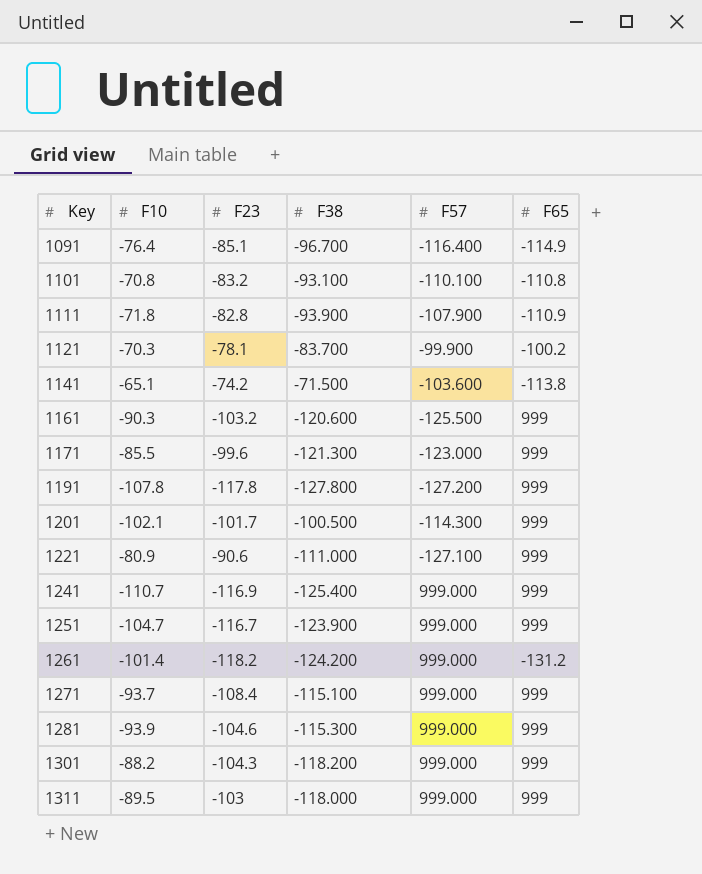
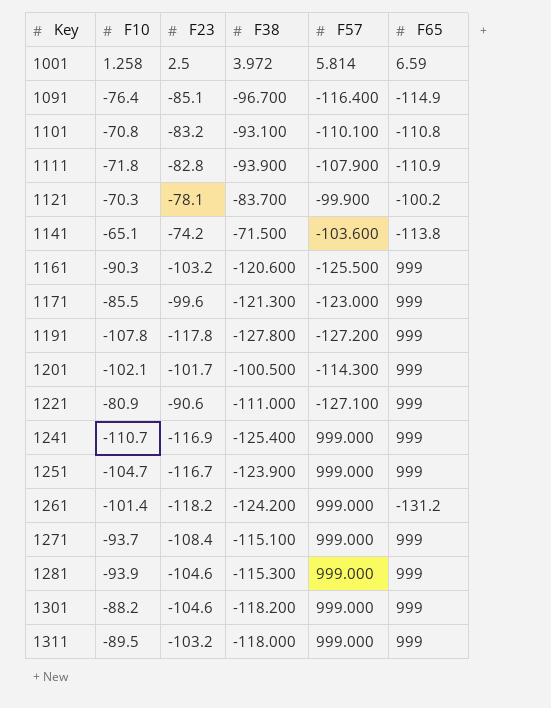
row 1001: none -> 1.258 | 2.5 | 3.972 | 5.814 | 6.59
1301 | F23: -104.3 -> -104.6
1311 | F23: -103 -> -103.2

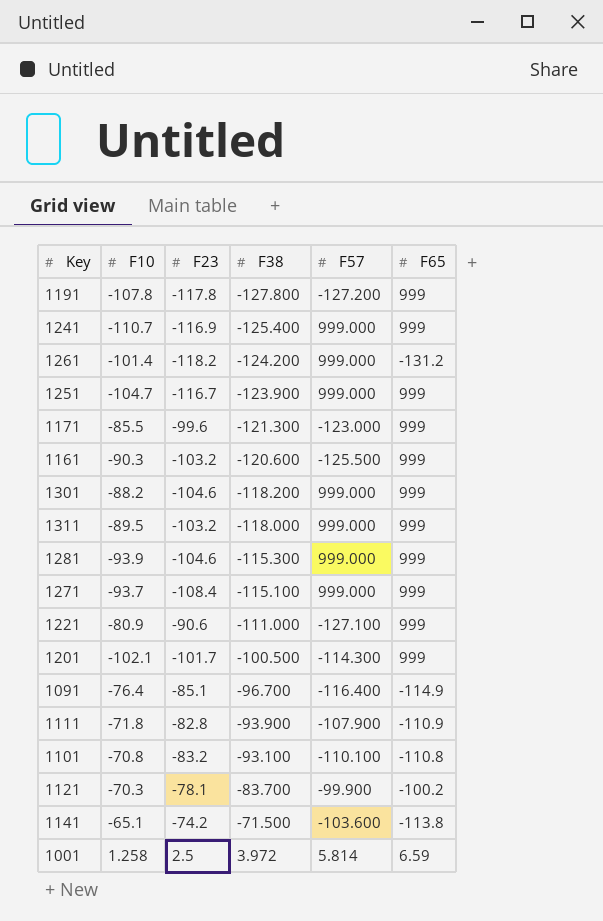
row order: Key ascending -> F38 ascending

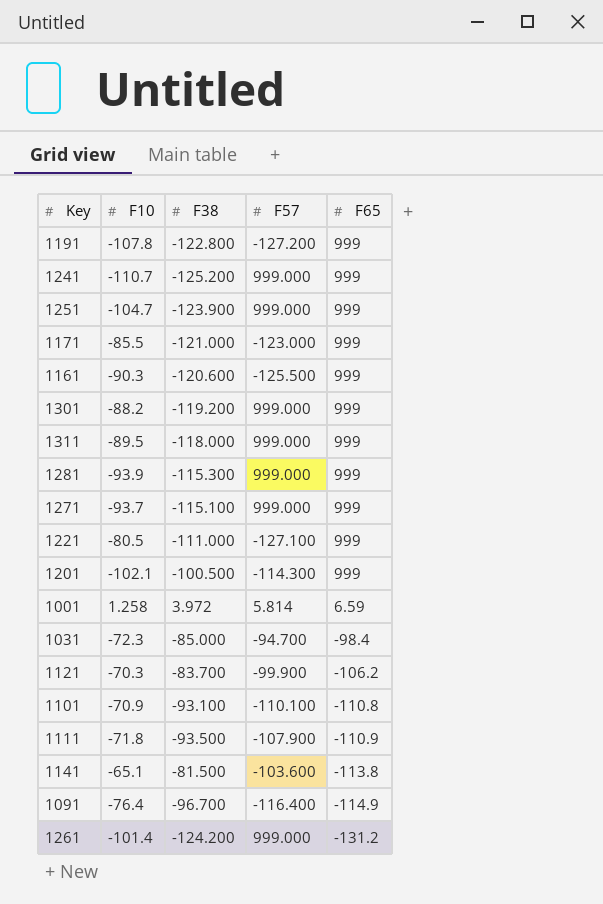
row order: F38 ascending -> F65 descending
column F23 | position: 3 -> none
1191 | F38: -127.800 -> -122.800
1241 | F38: -125.400 -> -125.200
1171 | F38: -121.300 -> -121.000
1301 | F38: -118.200 -> -119.200
1221 | F10: -80.9 -> -80.5
row 1031: none -> -72.3 | -85.000 | -94.700 | -98.4
1121 | F65: -100.2 -> -106.2
1101 | F10: -70.8 -> -70.9
1111 | F38: -93.900 -> -93.500
1141 | F38: -71.500 -> -81.500

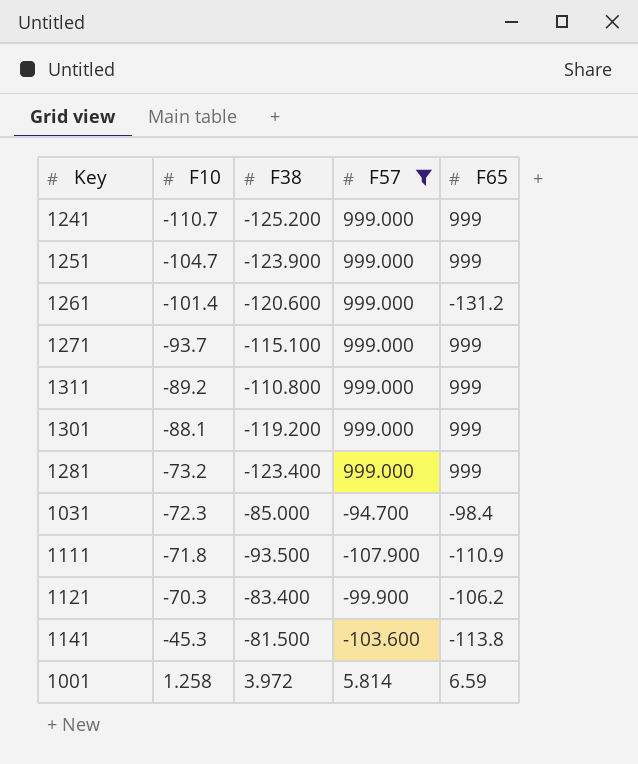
filter: none -> F57 >= -107.900
row order: F65 descending -> F10 ascending
1261 | F38: -124.200 -> -120.600
1311 | F10: -89.5 -> -89.2
1311 | F38: -118.000 -> -110.800
1301 | F10: -88.2 -> -88.1
1281 | F10: -93.9 -> -73.2
1281 | F38: -115.300 -> -123.400
1121 | F38: -83.700 -> -83.400
1141 | F10: -65.1 -> -45.3

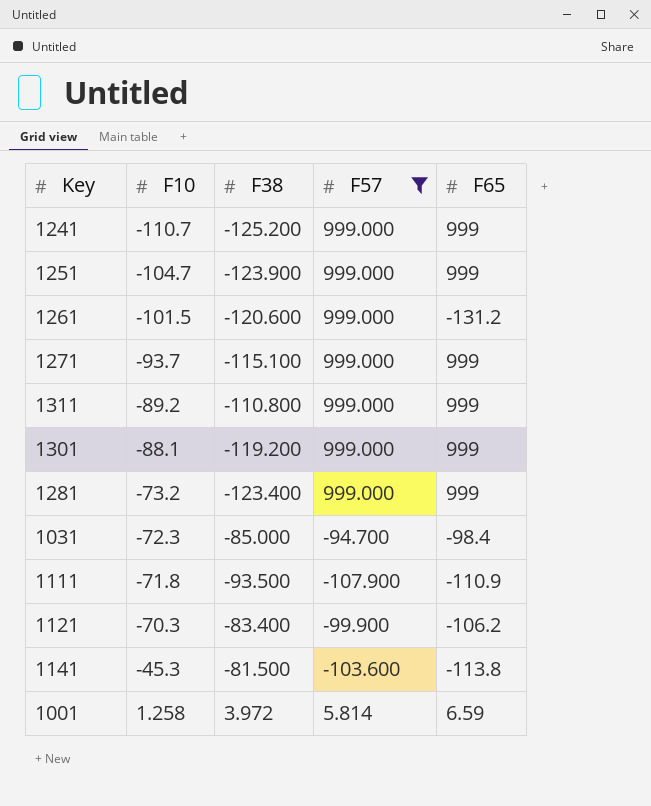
1261 | F10: -101.4 -> -101.5

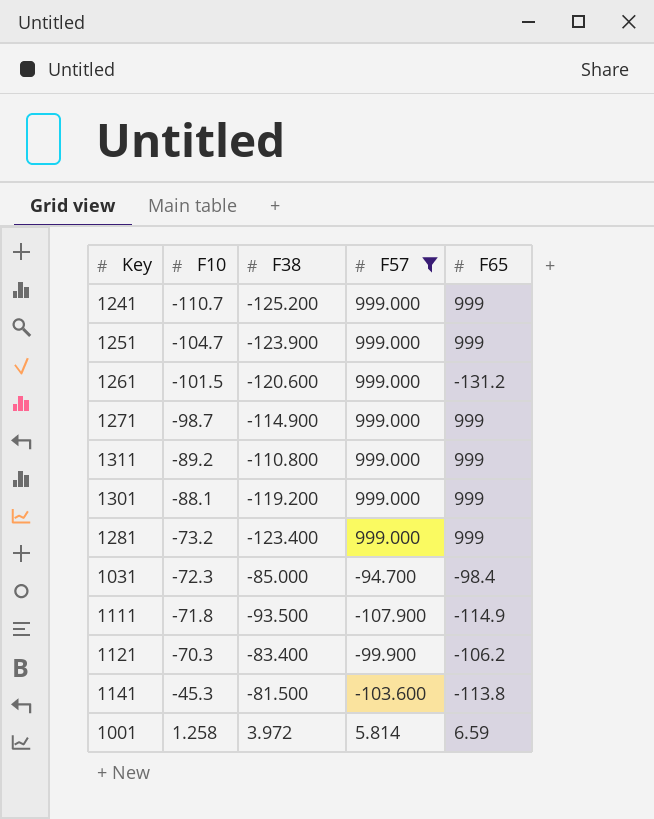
1271 | F10: -93.7 -> -98.7
1271 | F38: -115.100 -> -114.900
1111 | F65: -110.9 -> -114.9

